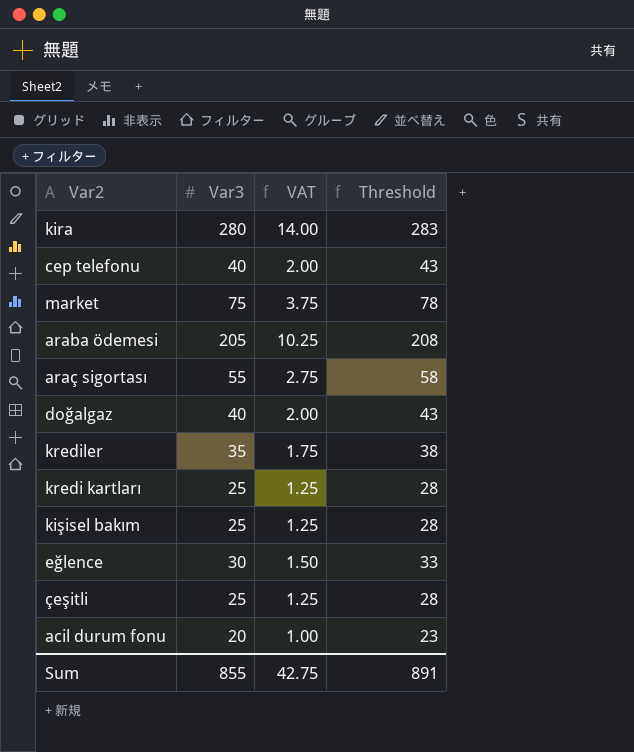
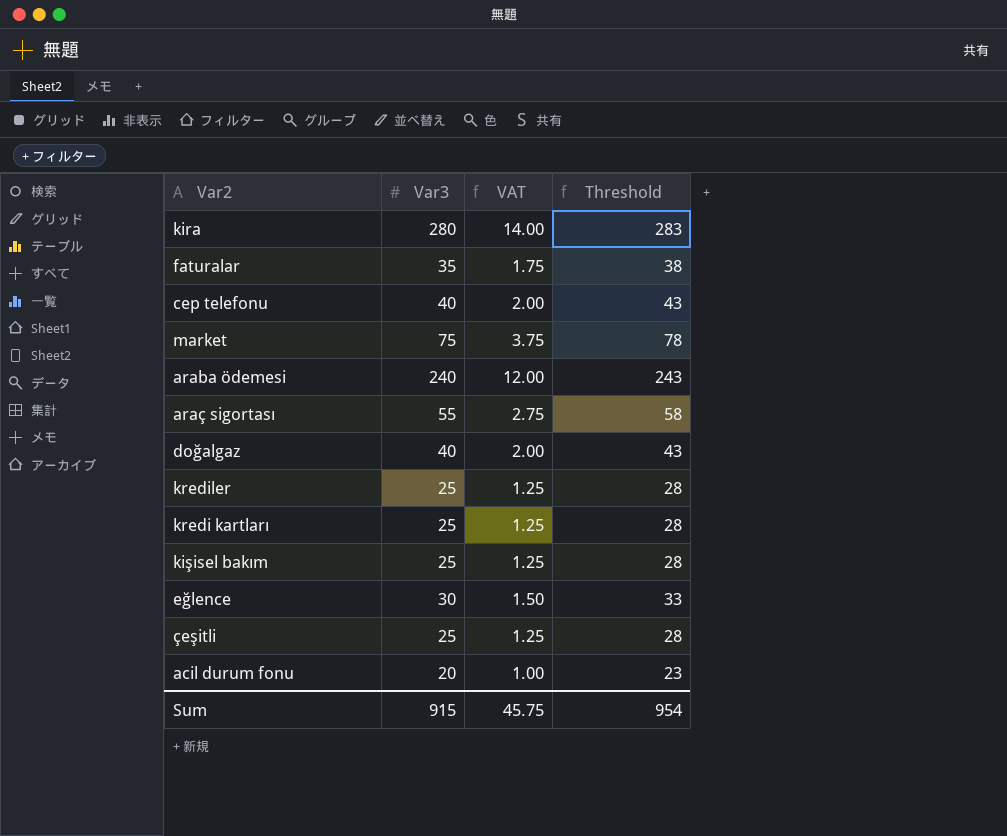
row faturalar: none -> 35 | 1.75 | 38
araba ödemesi | Var3: 205 -> 240
araba ödemesi | VAT: 10.25 -> 12.00
araba ödemesi | Threshold: 208 -> 243
krediler | Var3: 35 -> 25
krediler | VAT: 1.75 -> 1.25
krediler | Threshold: 38 -> 28
Sum | Var3: 855 -> 915
Sum | VAT: 42.75 -> 45.75
Sum | Threshold: 891 -> 954

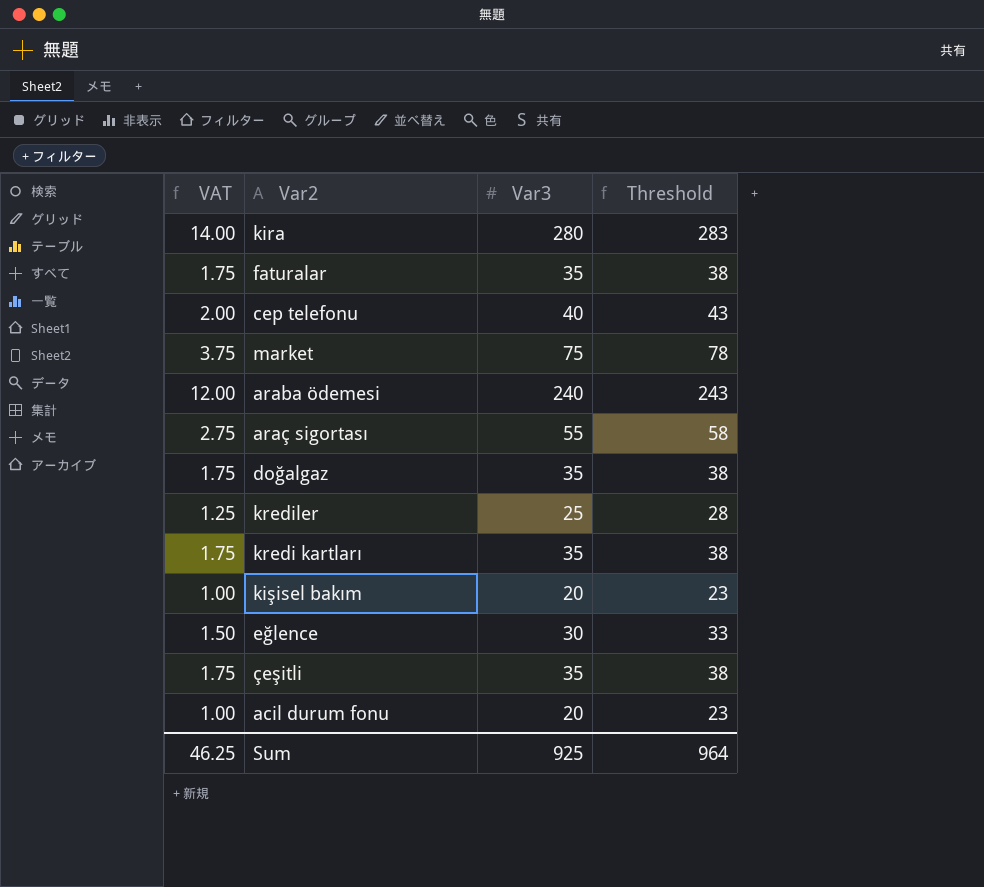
column VAT | position: 3 -> 1
doğalgaz | VAT: 2.00 -> 1.75
doğalgaz | Var3: 40 -> 35
doğalgaz | Threshold: 43 -> 38
kredi kartları | VAT: 1.25 -> 1.75
kredi kartları | Var3: 25 -> 35
kredi kartları | Threshold: 28 -> 38
kişisel bakım | VAT: 1.25 -> 1.00
kişisel bakım | Var3: 25 -> 20
kişisel bakım | Threshold: 28 -> 23
çeşitli | VAT: 1.25 -> 1.75
çeşitli | Var3: 25 -> 35
çeşitli | Threshold: 28 -> 38
Sum | VAT: 45.75 -> 46.25
Sum | Var3: 915 -> 925
Sum | Threshold: 954 -> 964

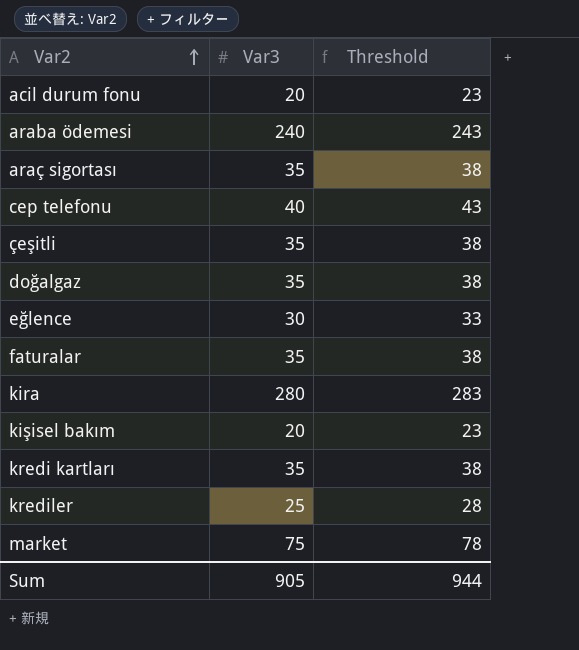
row order: none -> Var2 ascending
column VAT | formula: [Var3] * 0.05 -> none
araç sigortası | Var3: 55 -> 35
araç sigortası | Threshold: 58 -> 38
Sum | Var3: 925 -> 905
Sum | Threshold: 964 -> 944

